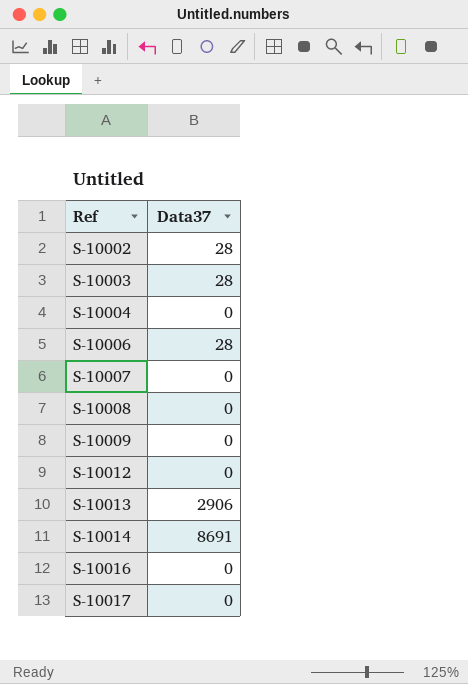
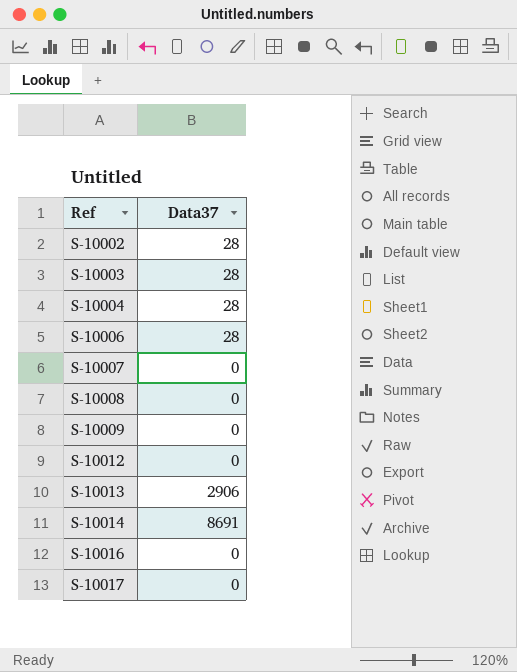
S-10004 | Data37: 0 -> 28

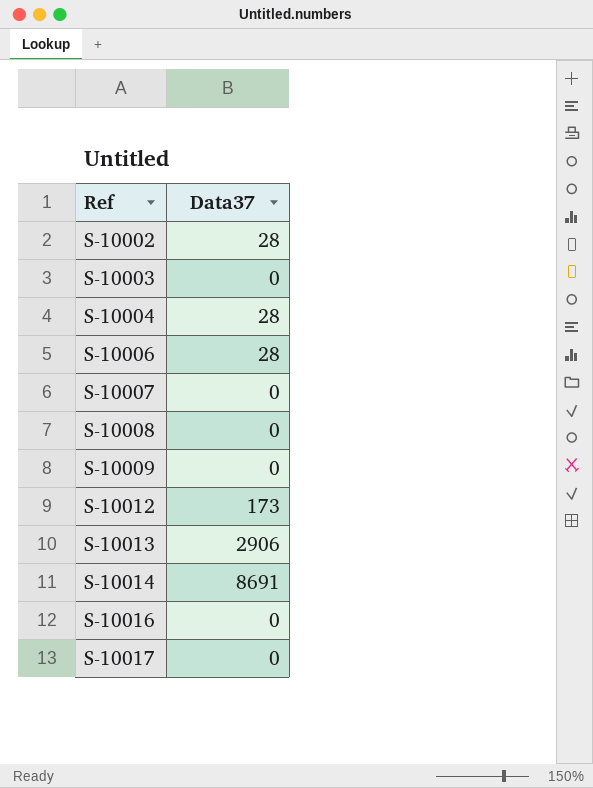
S-10003 | Data37: 28 -> 0
S-10012 | Data37: 0 -> 173

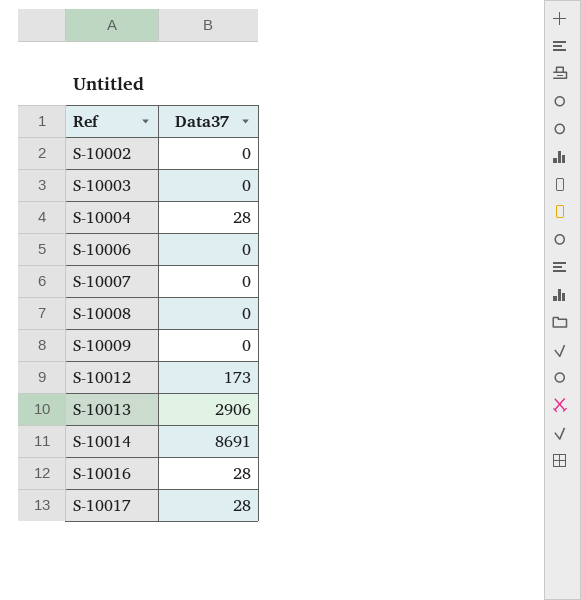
S-10002 | Data37: 28 -> 0
S-10006 | Data37: 28 -> 0
S-10016 | Data37: 0 -> 28
S-10017 | Data37: 0 -> 28

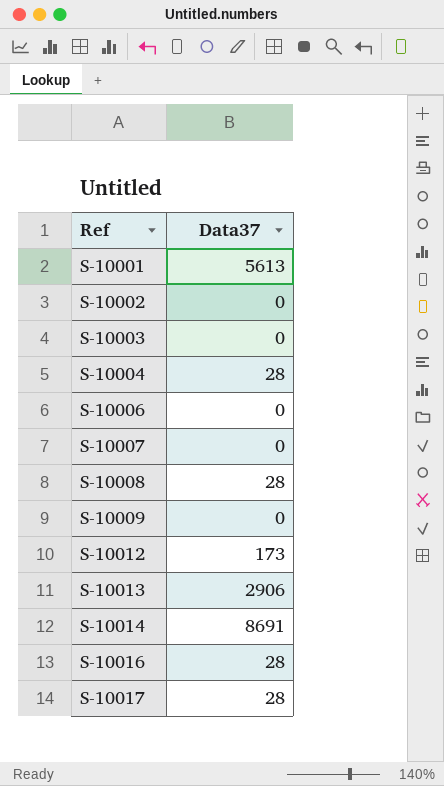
row S-10001: none -> 5613
S-10008 | Data37: 0 -> 28

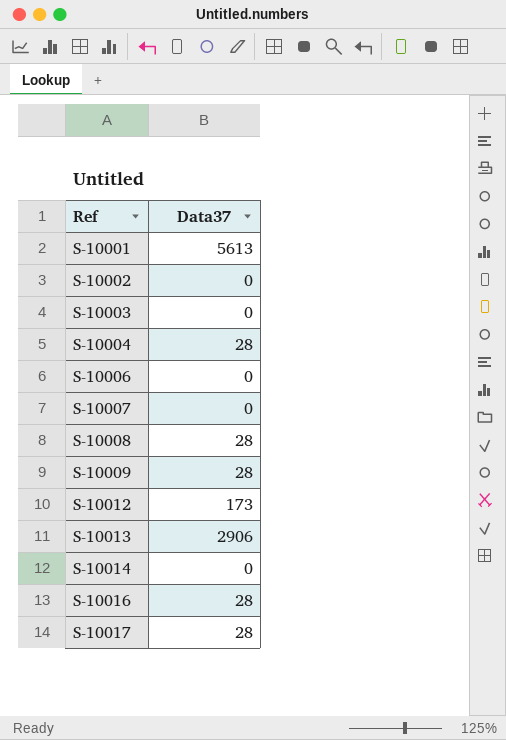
S-10009 | Data37: 0 -> 28
S-10014 | Data37: 8691 -> 0

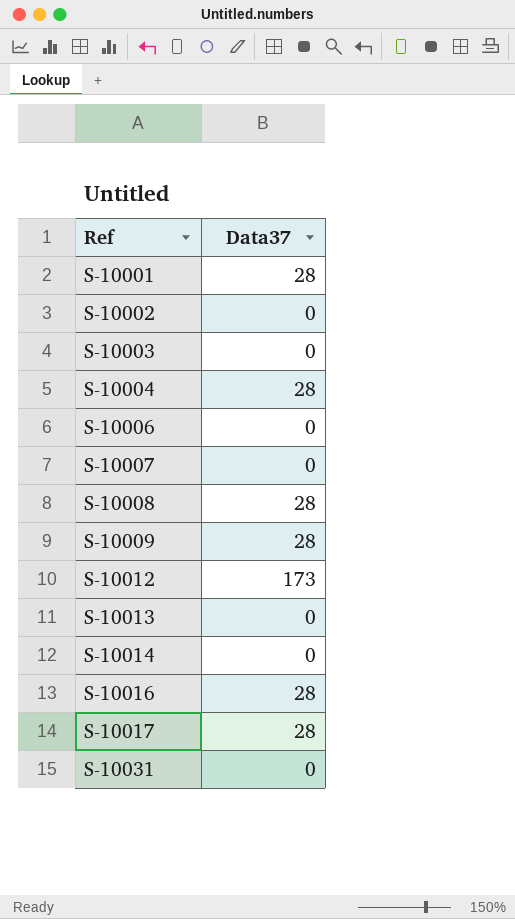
S-10001 | Data37: 5613 -> 28
S-10013 | Data37: 2906 -> 0
row S-10031: none -> 0

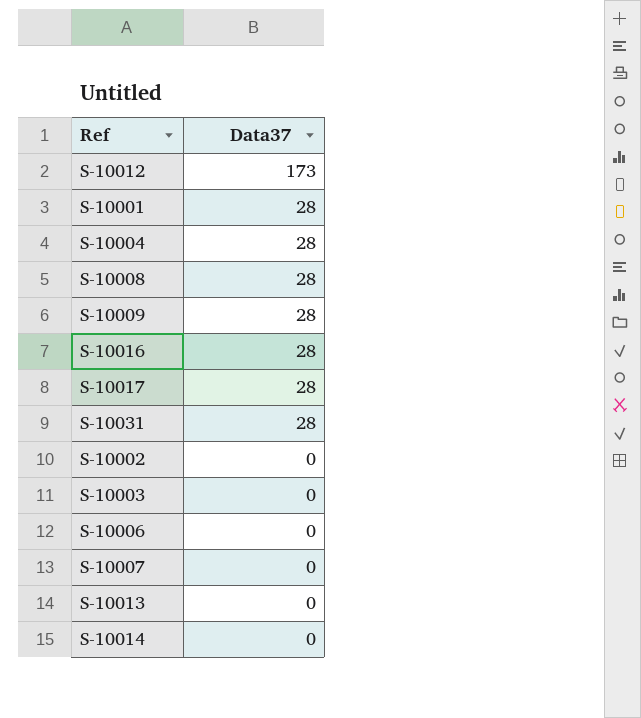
row order: Ref ascending -> Data37 descending
S-10031 | Data37: 0 -> 28

